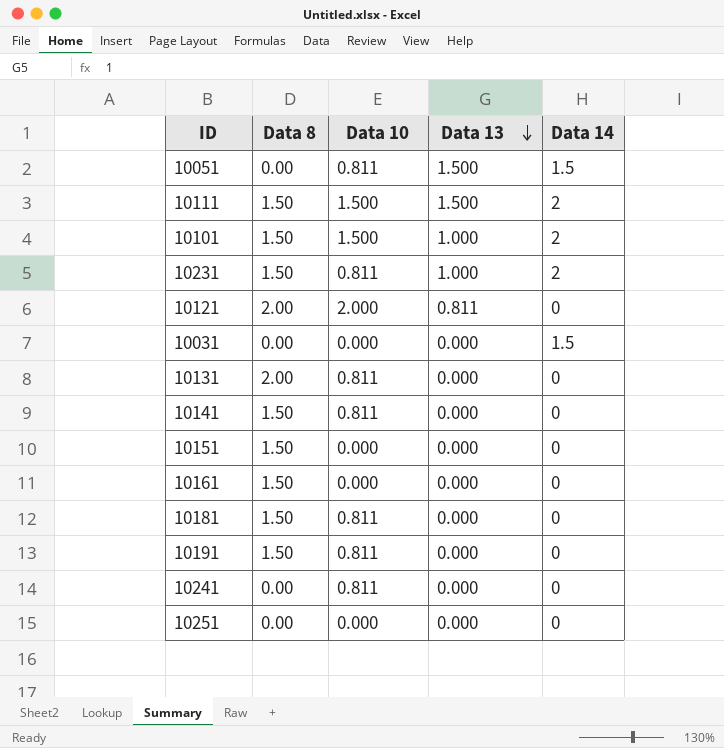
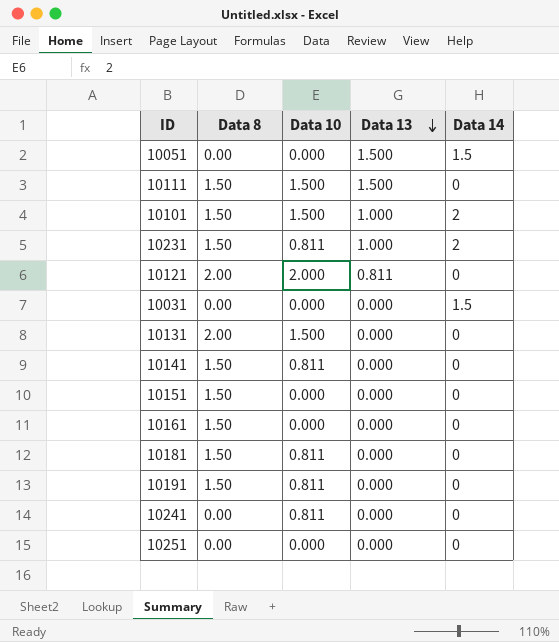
10051 | Data 10: 0.811 -> 0.000
10111 | Data 14: 2 -> 0
10131 | Data 10: 0.811 -> 1.500

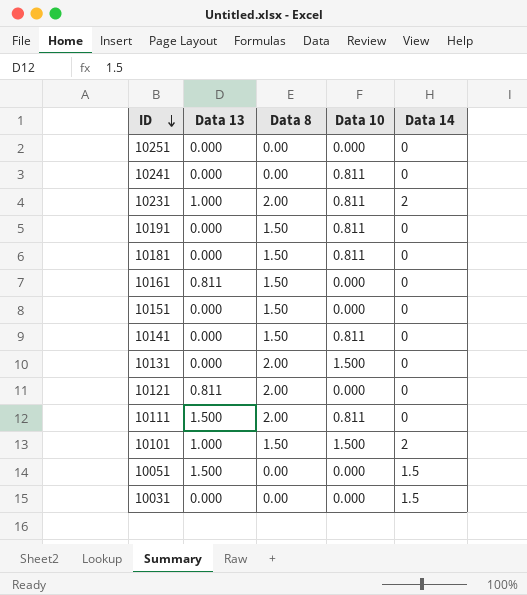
row order: Data 13 descending -> ID descending
column Data 13 | position: 4 -> 2
10231 | Data 8: 1.50 -> 2.00
10161 | Data 13: 0.000 -> 0.811
10121 | Data 10: 2.000 -> 0.000
10111 | Data 8: 1.50 -> 2.00
10111 | Data 10: 1.500 -> 0.811

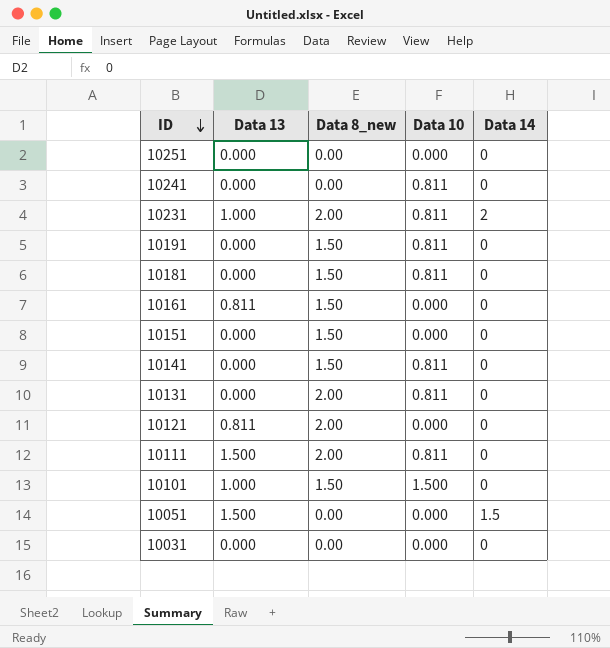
column name: Data 8 -> Data 8_new
10131 | Data 10: 1.500 -> 0.811
10101 | Data 14: 2 -> 0
10031 | Data 14: 1.5 -> 0

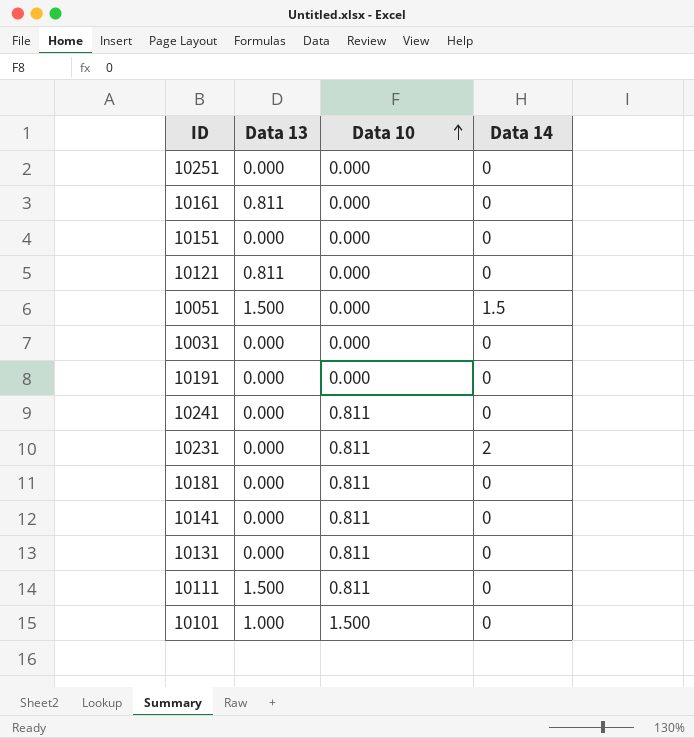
row order: ID descending -> Data 10 ascending
column Data 8_new | position: 3 -> none
10191 | Data 10: 0.811 -> 0.000
10231 | Data 13: 1.000 -> 0.000

